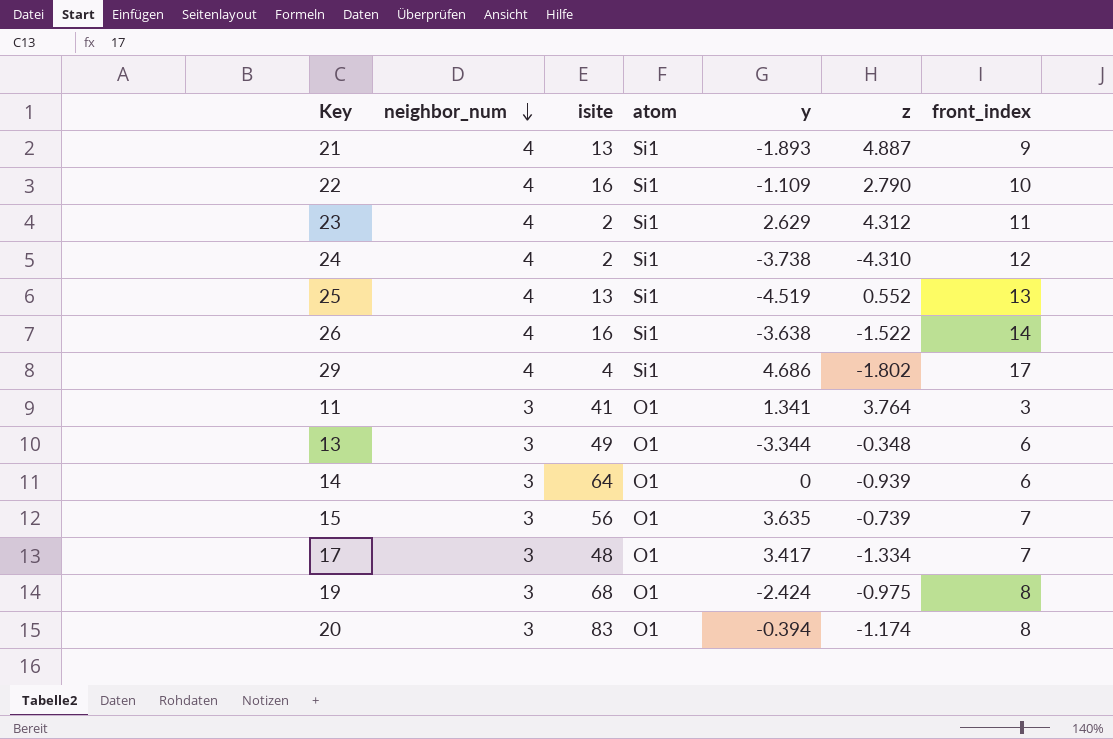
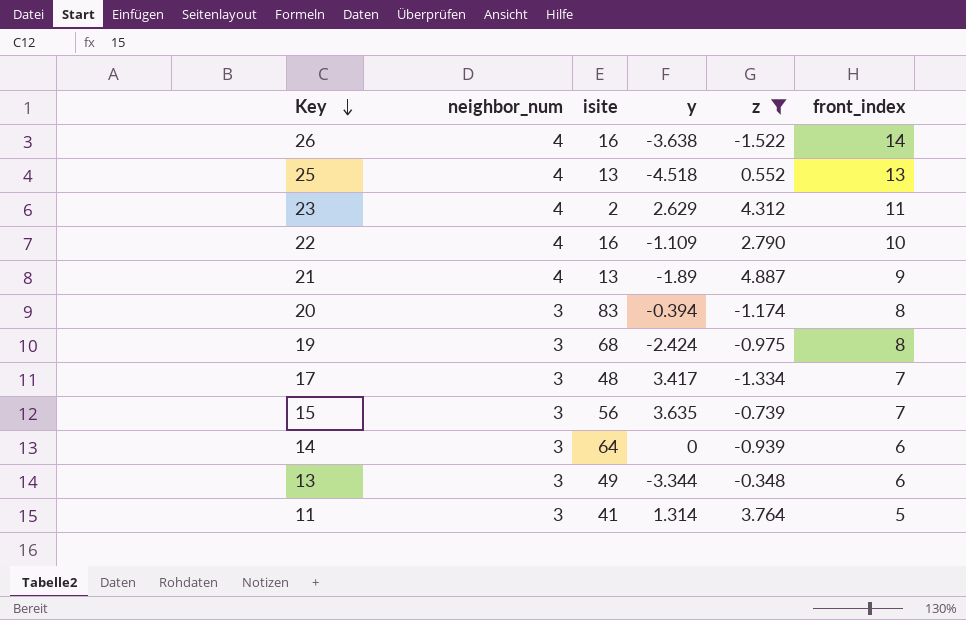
filter: none -> z >= -1.522
row order: neighbor_num descending -> Key descending
column atom | position: 4 -> none
25 | y: -4.519 -> -4.518
21 | y: -1.893 -> -1.89
11 | y: 1.341 -> 1.314
11 | front_index: 3 -> 5

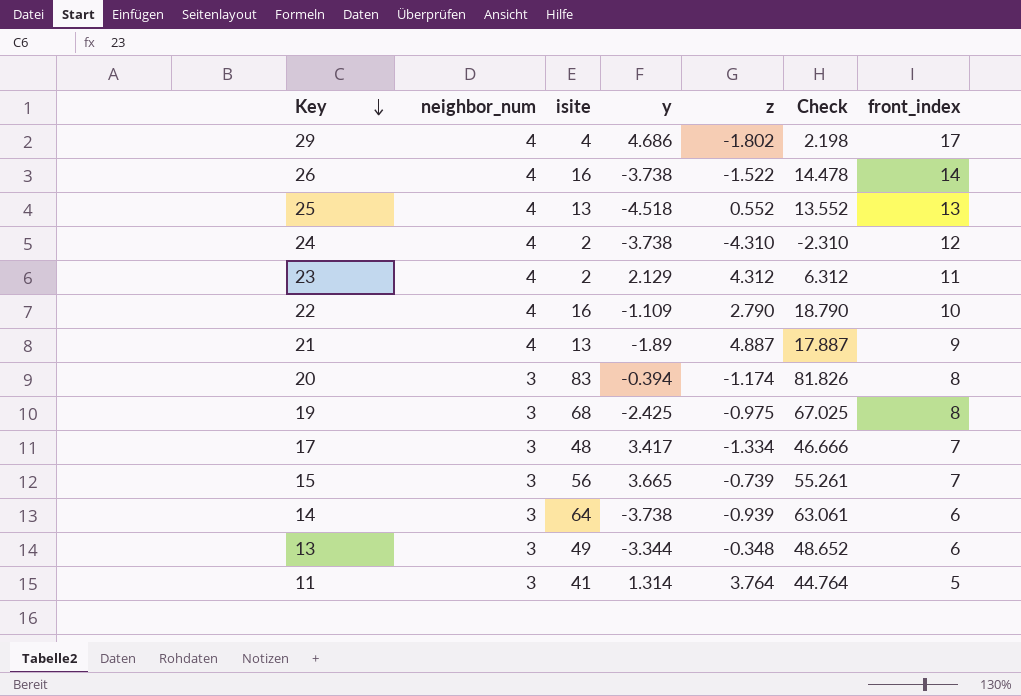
filter: z >= -1.522 -> none
column Check | formula: none -> [isite] + [z]
26 | y: -3.638 -> -3.738
23 | y: 2.629 -> 2.129
19 | y: -2.424 -> -2.425
15 | y: 3.635 -> 3.665
14 | y: 0 -> -3.738

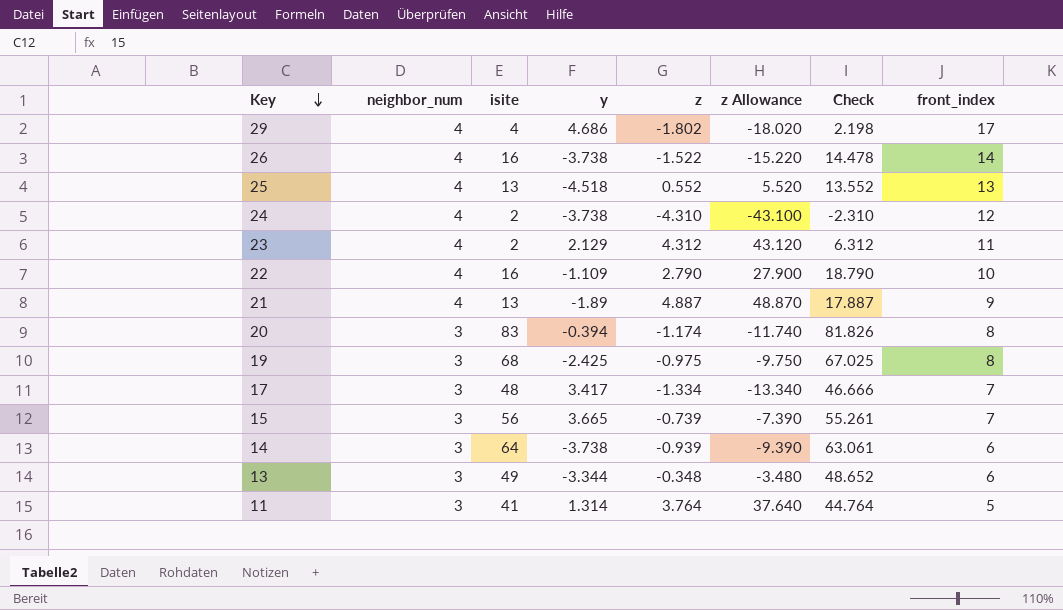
column z Allowance | formula: none -> [z] * 10

